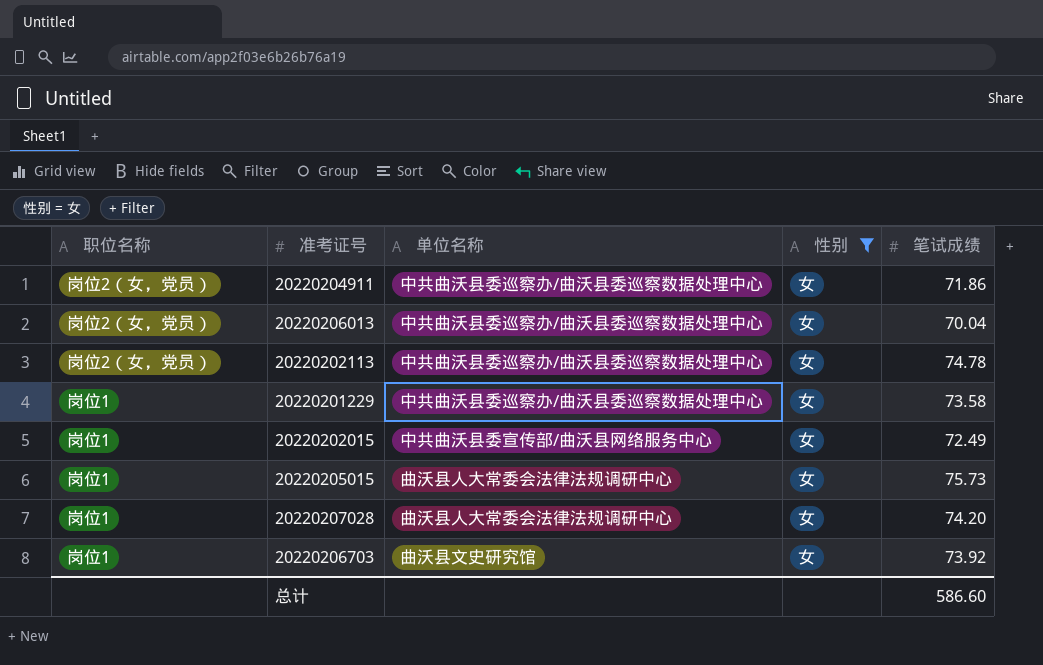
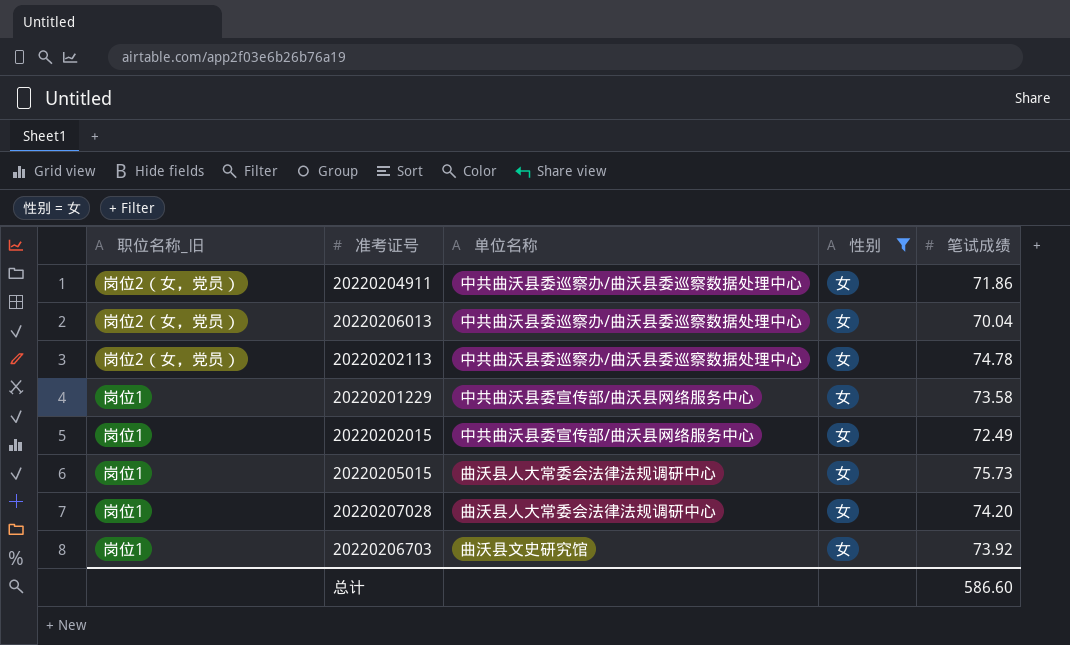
column name: 职位名称 -> 职位名称_旧
20220201229 | 单位名称: 中共曲沃县委巡察办/曲沃县委巡察数据处理中心 -> 中共曲沃县委宣传部/曲沃县网络服务中心

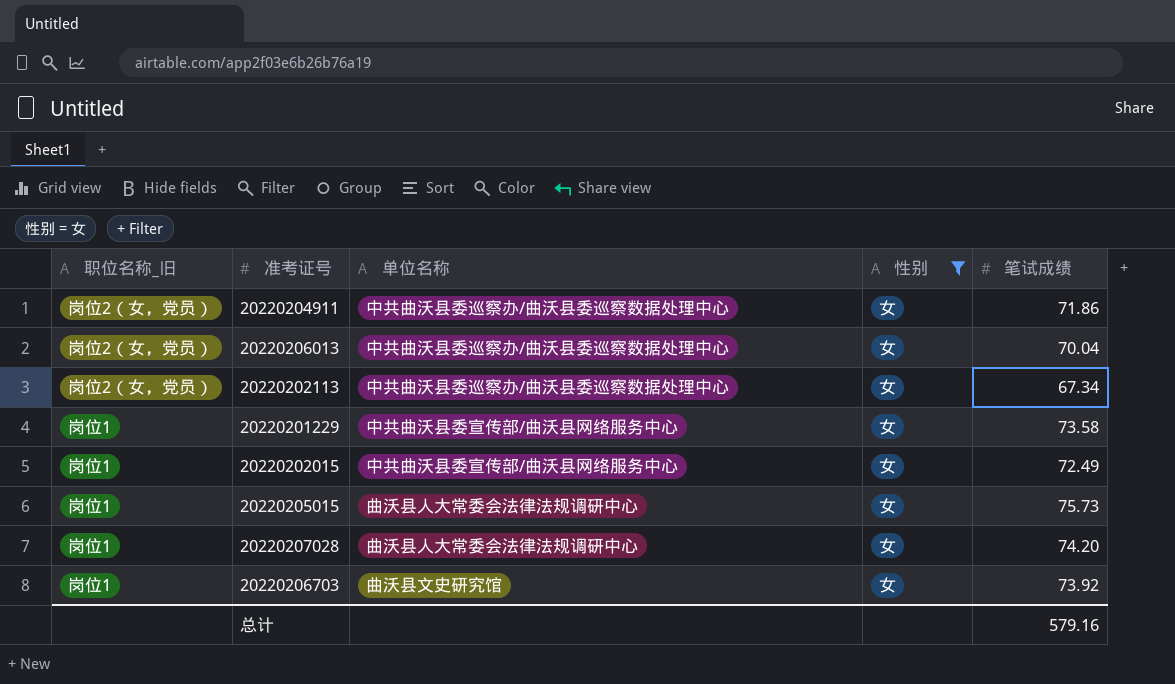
20220202113 | 笔试成绩: 74.78 -> 67.34
总计 | 笔试成绩: 586.60 -> 579.16

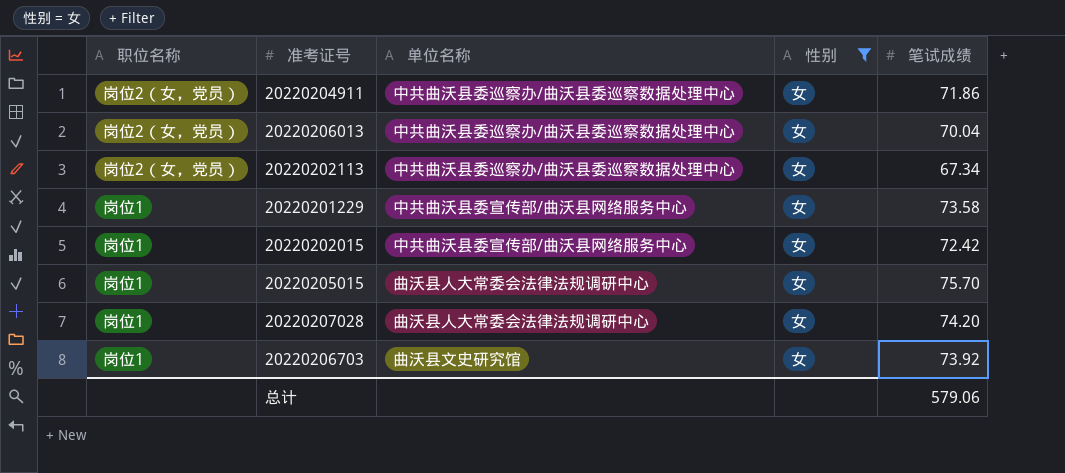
column name: 职位名称_旧 -> 职位名称
20220202015 | 笔试成绩: 72.49 -> 72.42
20220205015 | 笔试成绩: 75.73 -> 75.70
总计 | 笔试成绩: 579.16 -> 579.06

